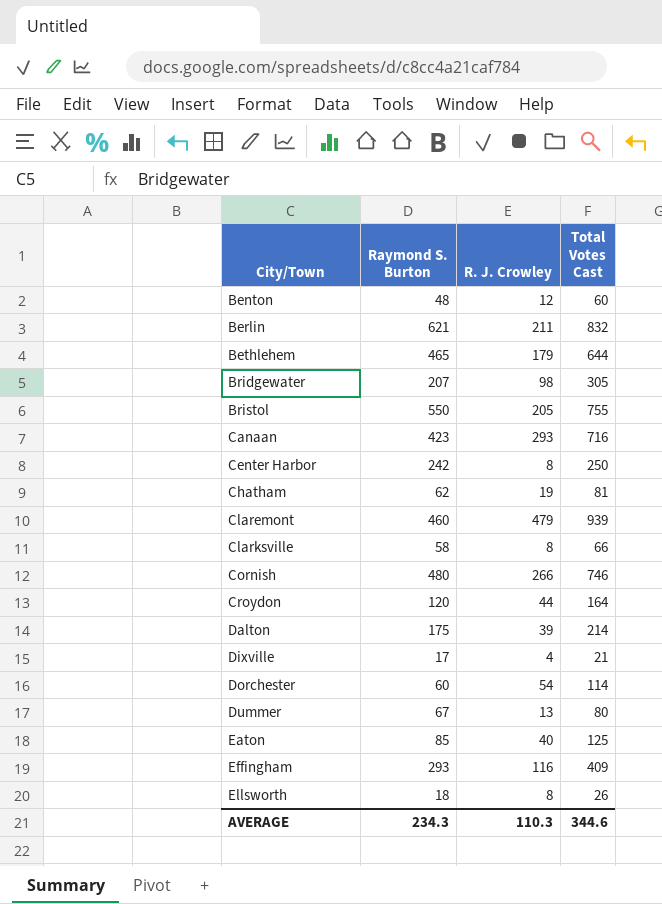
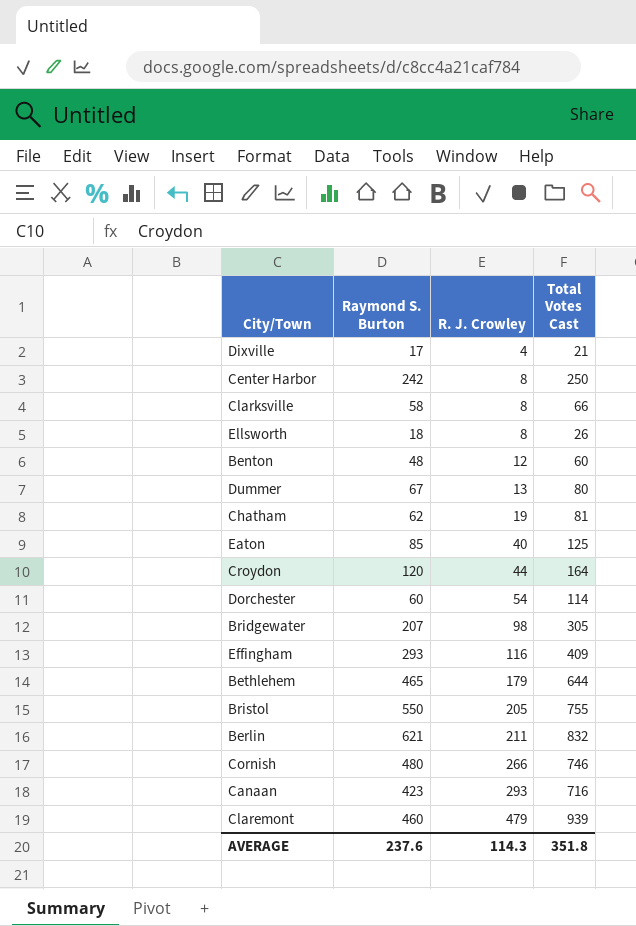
row order: City/Town ascending -> R. J. Crowley ascending
row Dalton: 175 | 39 | 214 -> none
AVERAGE | Raymond S. Burton: 234.3 -> 237.6
AVERAGE | R. J. Crowley: 110.3 -> 114.3
AVERAGE | Total Votes Cast: 344.6 -> 351.8

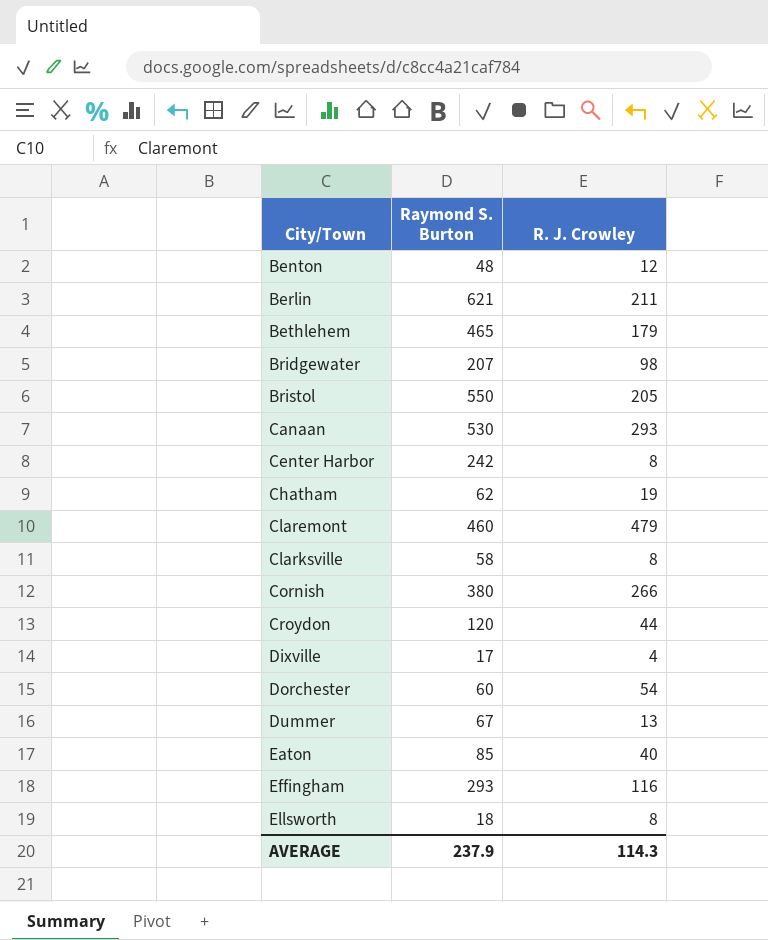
row order: R. J. Crowley ascending -> City/Town ascending
column Total Votes Cast | formula: [Raymond S. Burton] + [R. J. Crowley] -> none
Canaan | Raymond S. Burton: 423 -> 530
Cornish | Raymond S. Burton: 480 -> 380
AVERAGE | Raymond S. Burton: 237.6 -> 237.9

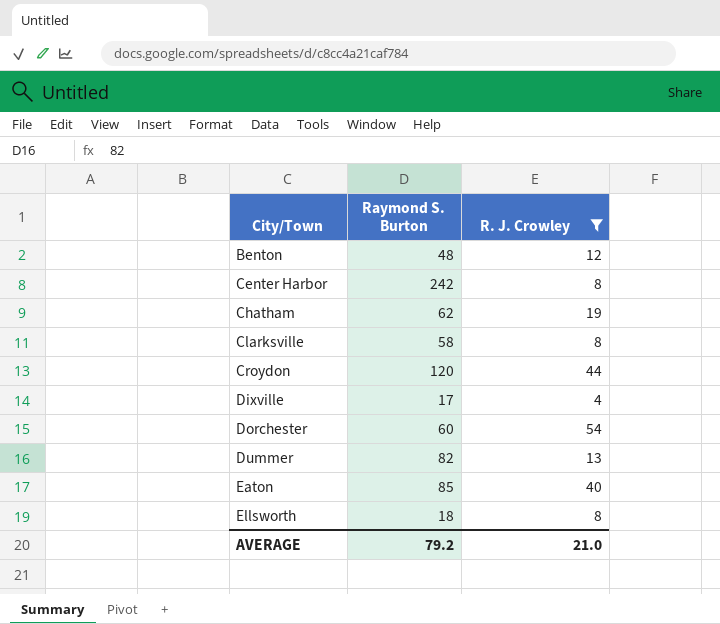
filter: none -> R. J. Crowley <= 54
Dummer | Raymond S. Burton: 67 -> 82
AVERAGE | Raymond S. Burton: 237.9 -> 79.2
AVERAGE | R. J. Crowley: 114.3 -> 21.0

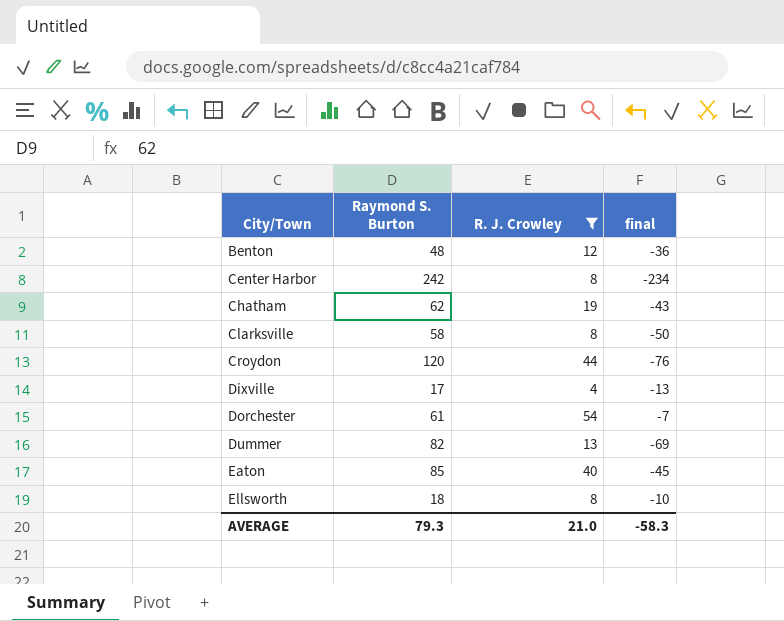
column final | formula: none -> [R. J. Crowley] - [Raymond S. Burton]
Dorchester | Raymond S. Burton: 60 -> 61
AVERAGE | Raymond S. Burton: 79.2 -> 79.3

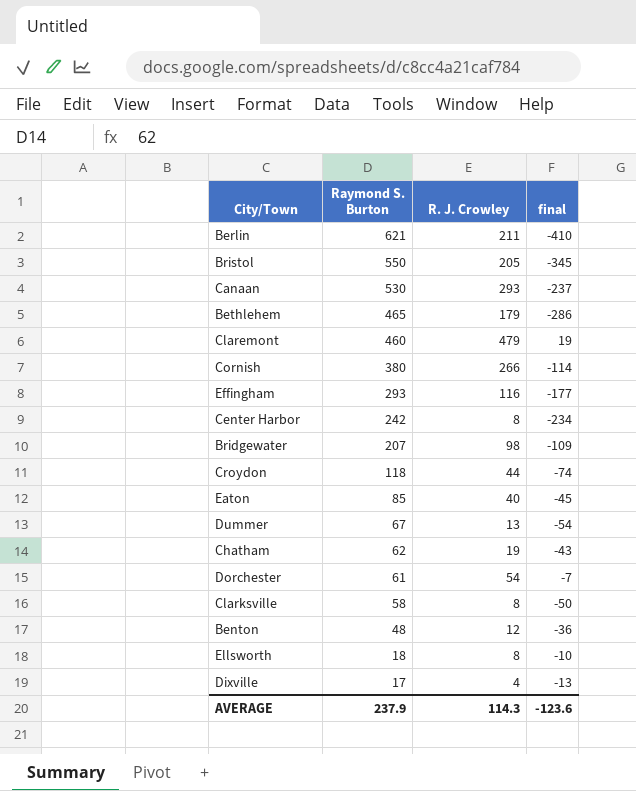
filter: R. J. Crowley <= 54 -> none
row order: City/Town ascending -> Raymond S. Burton descending
Croydon | Raymond S. Burton: 120 -> 118
Croydon | final: -76 -> -74
Dummer | Raymond S. Burton: 82 -> 67
Dummer | final: -69 -> -54
AVERAGE | Raymond S. Burton: 79.3 -> 237.9
AVERAGE | R. J. Crowley: 21.0 -> 114.3
AVERAGE | final: -58.3 -> -123.6

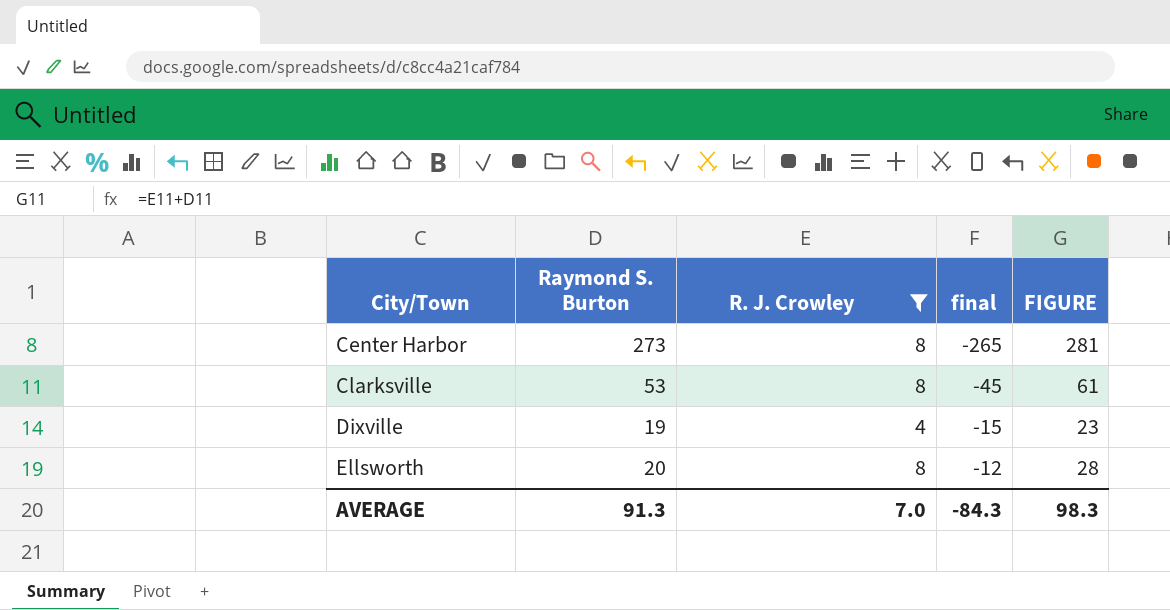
filter: none -> R. J. Crowley <= 8
row order: Raymond S. Burton descending -> City/Town ascending
column FIGURE | formula: none -> [Raymond S. Burton] + [R. J. Crowley]
Center Harbor | Raymond S. Burton: 242 -> 273
Center Harbor | final: -234 -> -265
Clarksville | Raymond S. Burton: 58 -> 53
Clarksville | final: -50 -> -45
Dixville | Raymond S. Burton: 17 -> 19
Dixville | final: -13 -> -15
Ellsworth | Raymond S. Burton: 18 -> 20
Ellsworth | final: -10 -> -12
AVERAGE | Raymond S. Burton: 237.9 -> 91.3
AVERAGE | R. J. Crowley: 114.3 -> 7.0
AVERAGE | final: -123.6 -> -84.3

